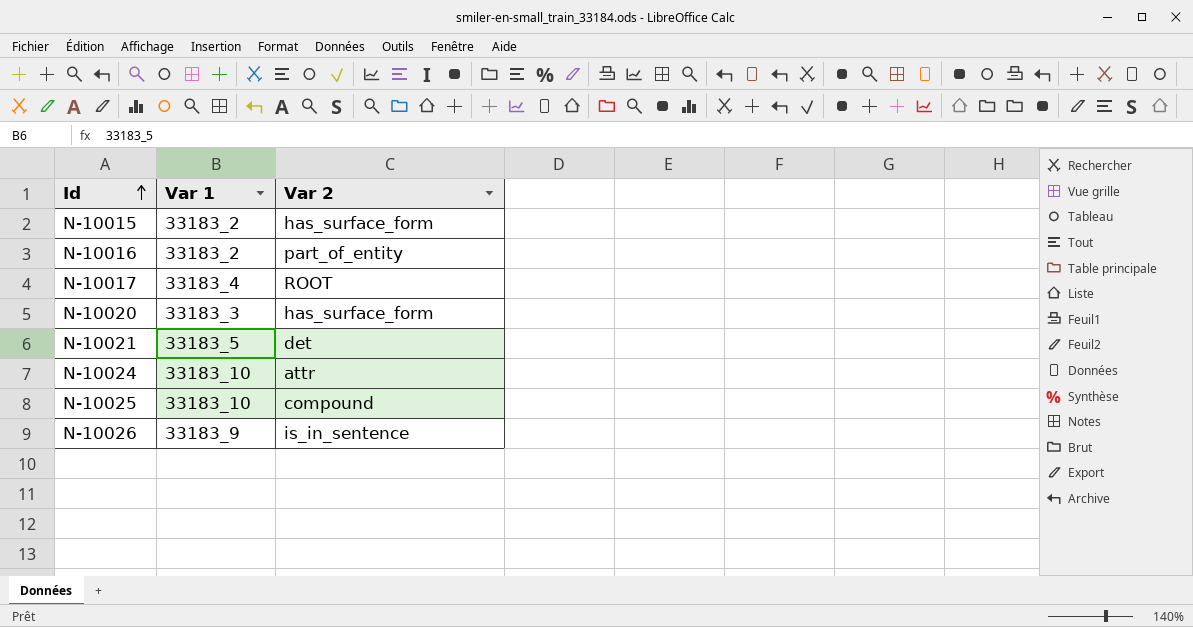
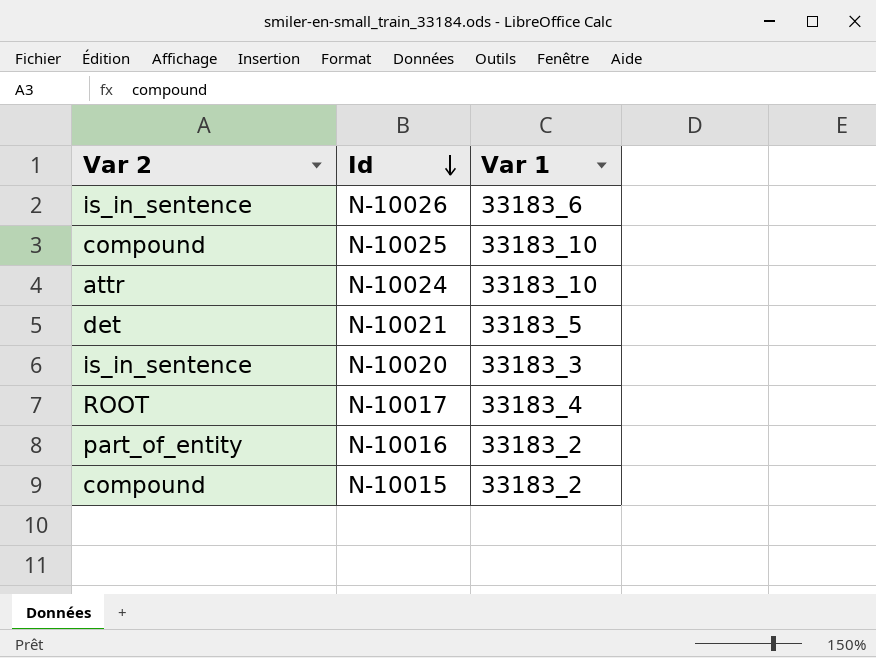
row order: Id ascending -> Id descending
column Var 2 | position: 3 -> 1
N-10026 | Var 1: 33183_9 -> 33183_6
N-10020 | Var 2: has_surface_form -> is_in_sentence
N-10015 | Var 2: has_surface_form -> compound

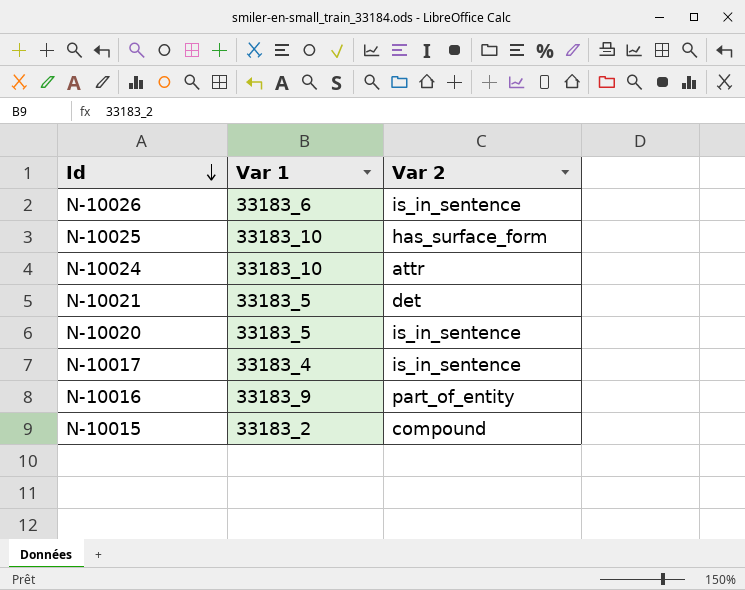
column Var 2 | position: 1 -> 3
N-10025 | Var 2: compound -> has_surface_form
N-10020 | Var 1: 33183_3 -> 33183_5
N-10017 | Var 2: ROOT -> is_in_sentence
N-10016 | Var 1: 33183_2 -> 33183_9

